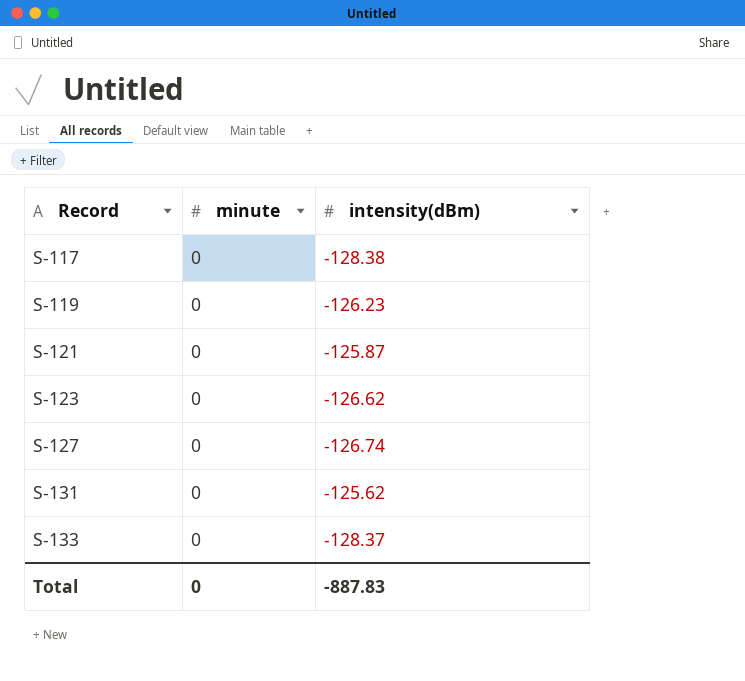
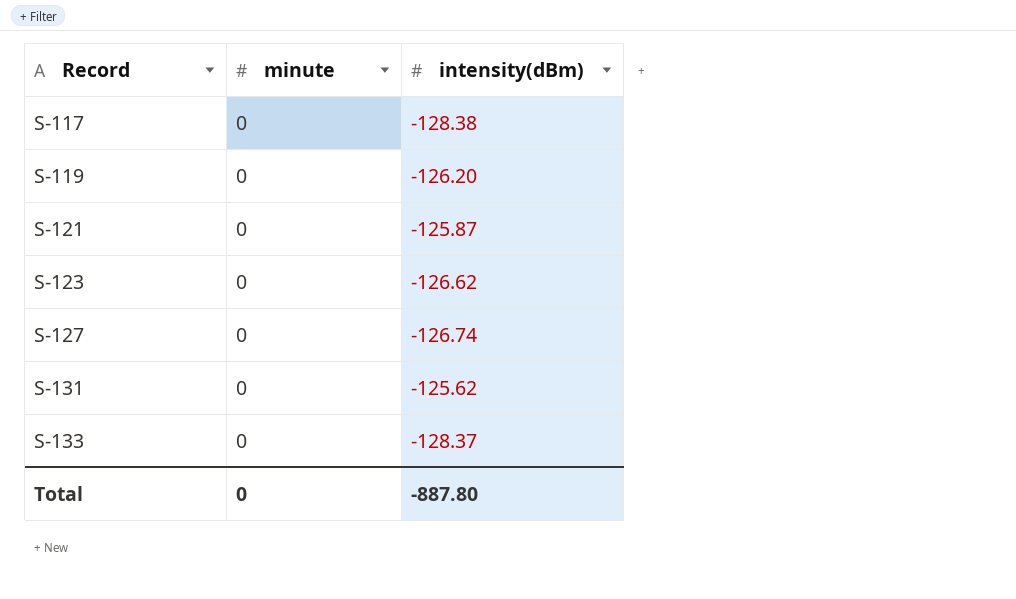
S-119 | intensity(dBm): -126.23 -> -126.20
Total | intensity(dBm): -887.83 -> -887.80

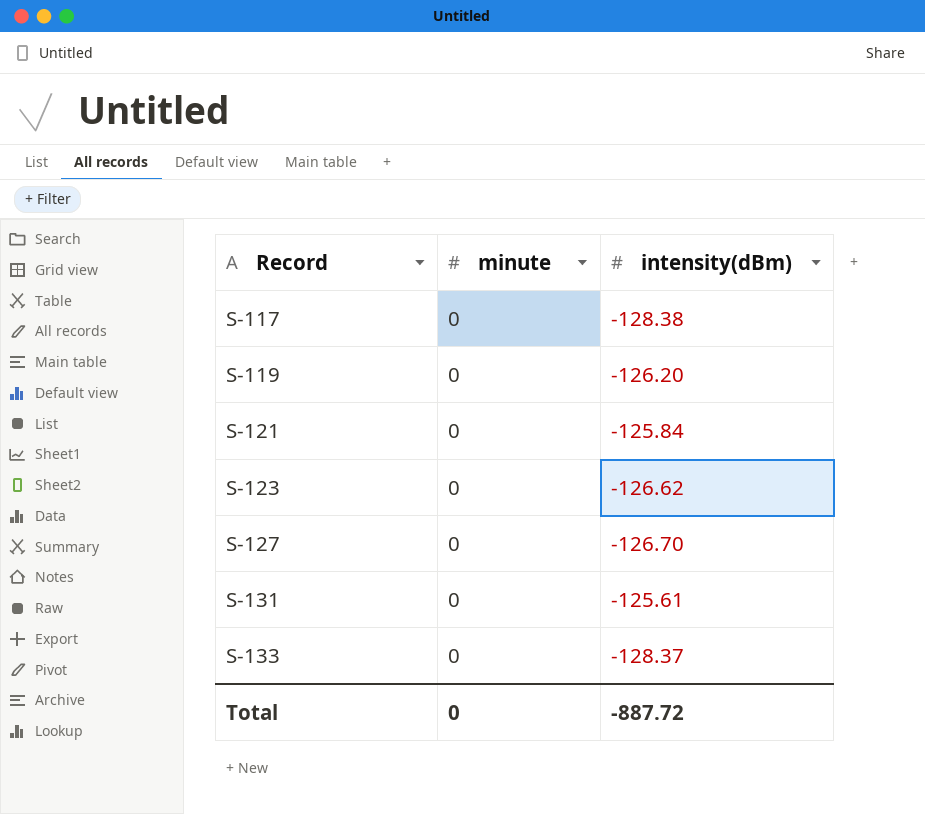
S-121 | intensity(dBm): -125.87 -> -125.84
S-127 | intensity(dBm): -126.74 -> -126.70
S-131 | intensity(dBm): -125.62 -> -125.61
Total | intensity(dBm): -887.80 -> -887.72

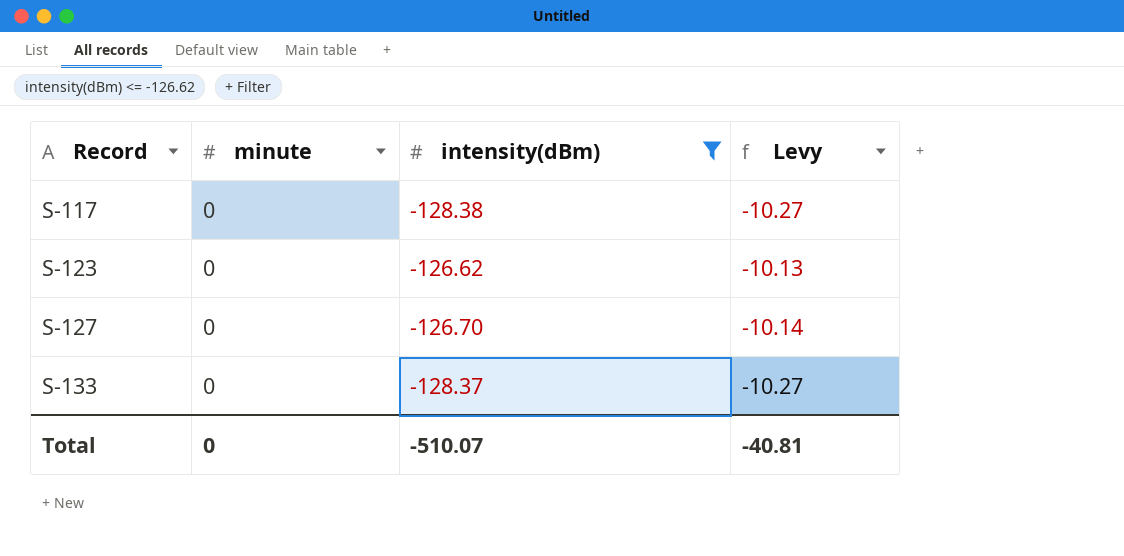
filter: none -> intensity(dBm) <= -126.62
column Levy | formula: none -> [intensity(dBm)] * 0.08
Total | intensity(dBm): -887.72 -> -510.07

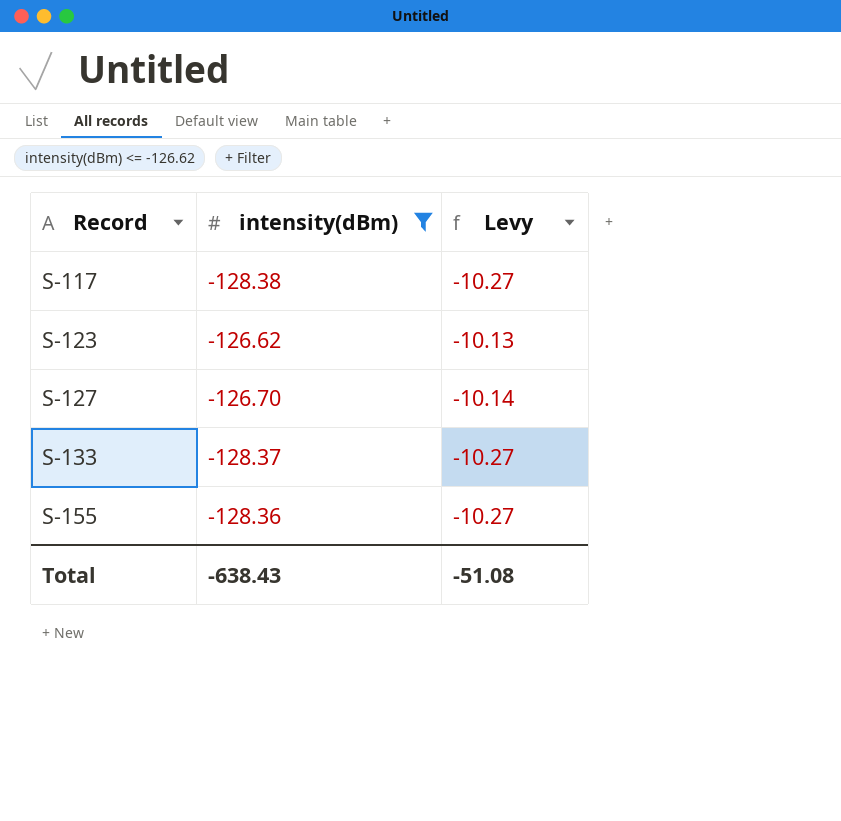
column minute | position: 2 -> none
row S-155: none -> -128.36 | -10.27
Total | intensity(dBm): -510.07 -> -638.43
Total | Levy: -40.81 -> -51.08

